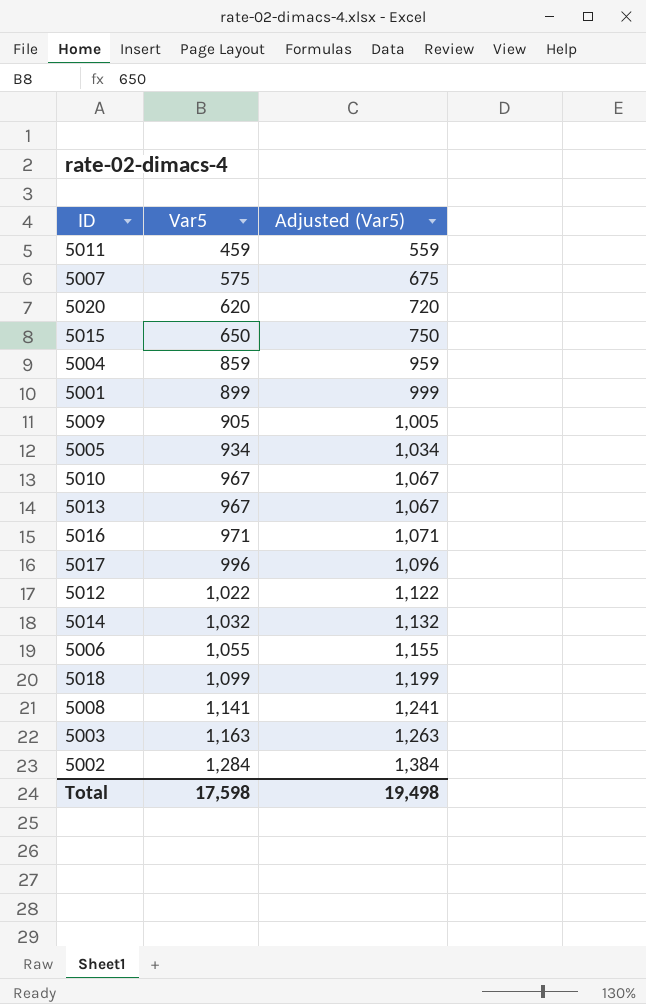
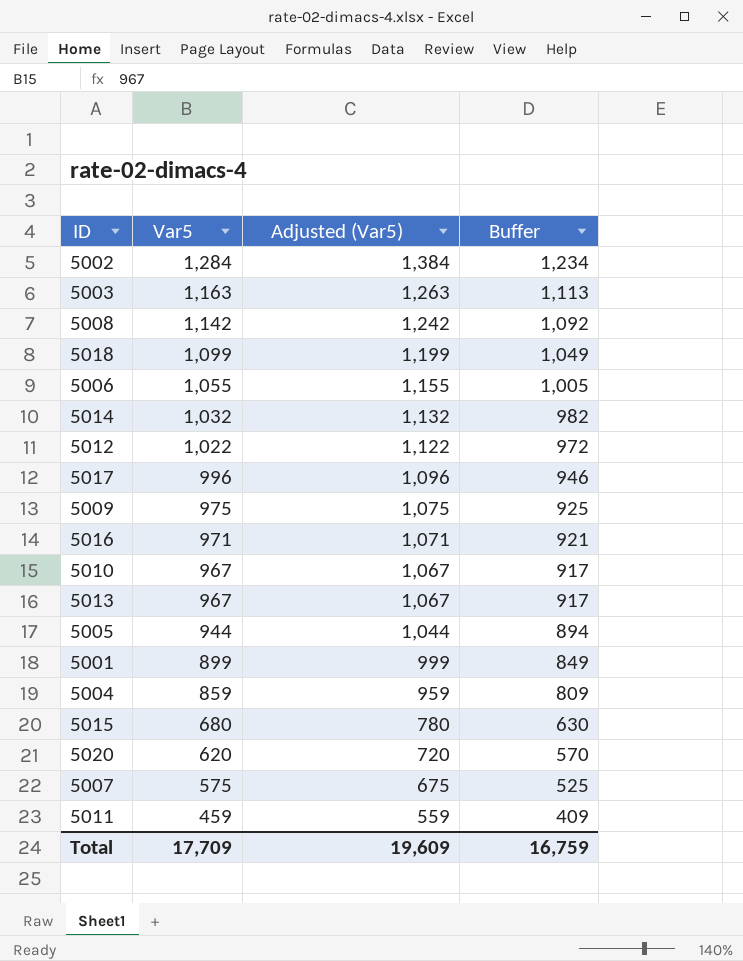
row order: Var5 ascending -> Var5 descending
column Buffer | formula: none -> [Var5] - 50
5008 | Var5: 1,141 -> 1,142
5008 | Adjusted (Var5): 1,241 -> 1,242
5009 | Var5: 905 -> 975
5009 | Adjusted (Var5): 1,005 -> 1,075
5005 | Var5: 934 -> 944
5005 | Adjusted (Var5): 1,034 -> 1,044
5015 | Var5: 650 -> 680
5015 | Adjusted (Var5): 750 -> 780
Total | Var5: 17,598 -> 17,709
Total | Adjusted (Var5): 19,498 -> 19,609

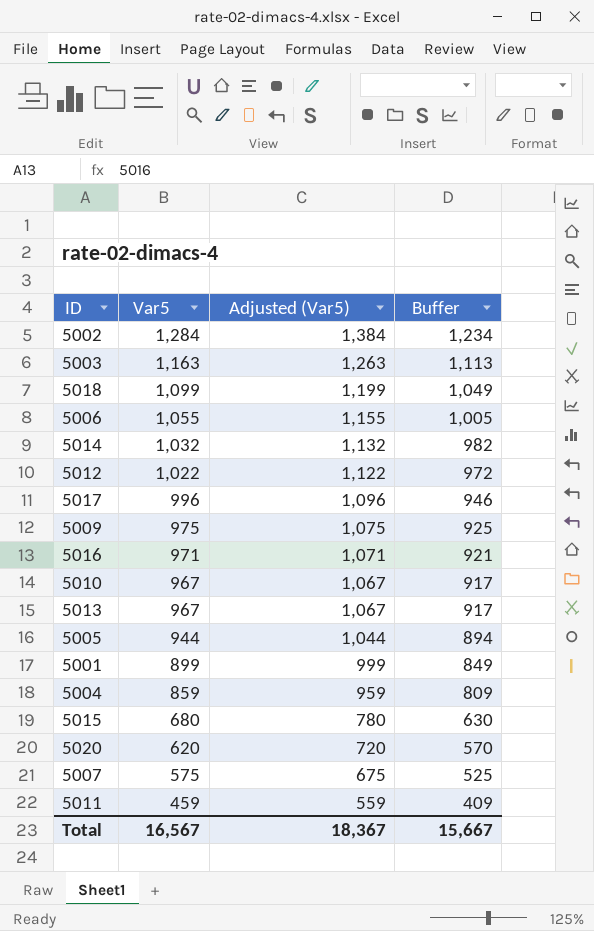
row 5008: 1,142 | 1,242 | 1,092 -> none
Total | Var5: 17,709 -> 16,567
Total | Adjusted (Var5): 19,609 -> 18,367
Total | Buffer: 16,759 -> 15,667

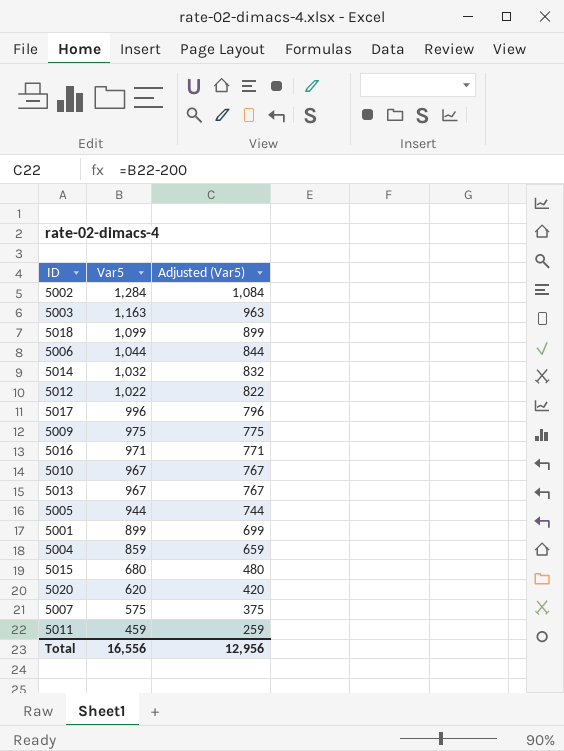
column Buffer | formula: [Var5] - 50 -> none
column Adjusted (Var5) | formula: [Var5] + 100 -> [Var5] - 200
5006 | Var5: 1,055 -> 1,044
Total | Var5: 16,567 -> 16,556
Total | Adjusted (Var5): 18,367 -> 12,956

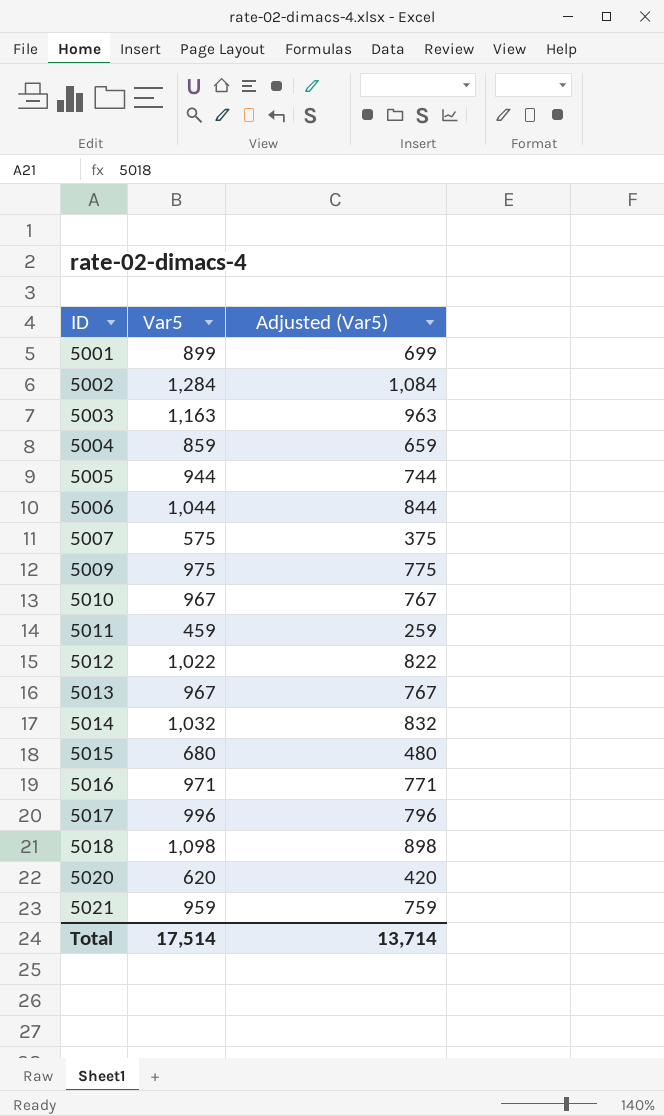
row order: Var5 descending -> ID ascending
5018 | Var5: 1,099 -> 1,098
5018 | Adjusted (Var5): 899 -> 898
row 5021: none -> 959 | 759
Total | Var5: 16,556 -> 17,514
Total | Adjusted (Var5): 12,956 -> 13,714

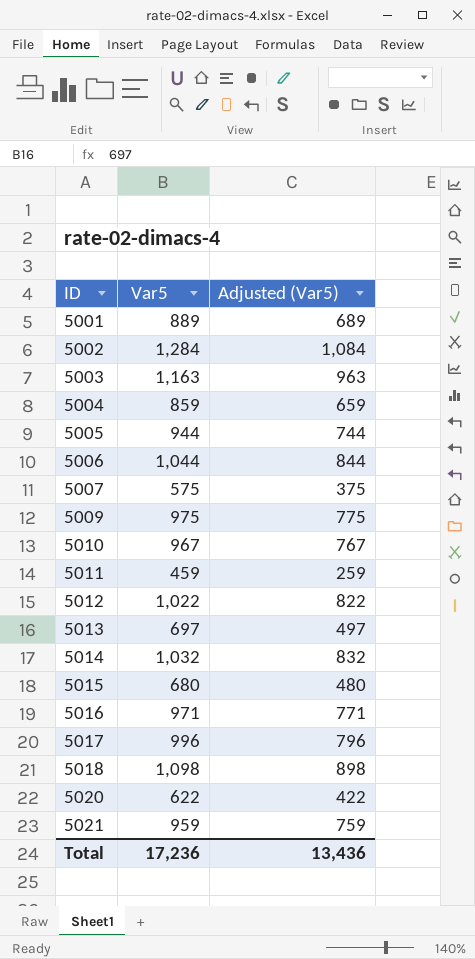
5001 | Var5: 899 -> 889
5001 | Adjusted (Var5): 699 -> 689
5013 | Var5: 967 -> 697
5013 | Adjusted (Var5): 767 -> 497
5020 | Var5: 620 -> 622
5020 | Adjusted (Var5): 420 -> 422
Total | Var5: 17,514 -> 17,236
Total | Adjusted (Var5): 13,714 -> 13,436

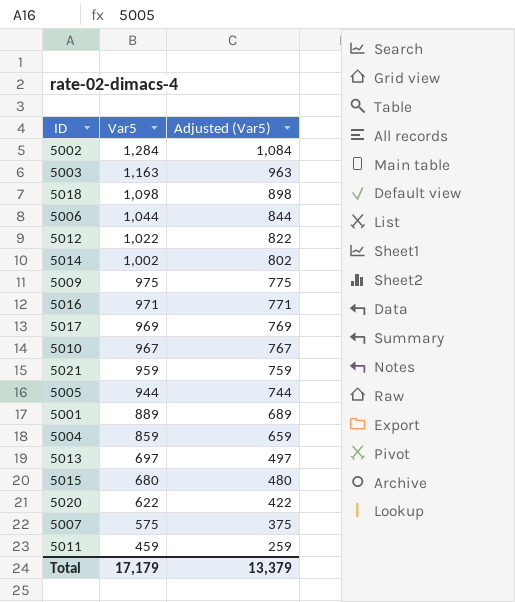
row order: ID ascending -> Var5 descending
5014 | Var5: 1,032 -> 1,002
5014 | Adjusted (Var5): 832 -> 802
5017 | Var5: 996 -> 969
5017 | Adjusted (Var5): 796 -> 769
Total | Var5: 17,236 -> 17,179
Total | Adjusted (Var5): 13,436 -> 13,379

